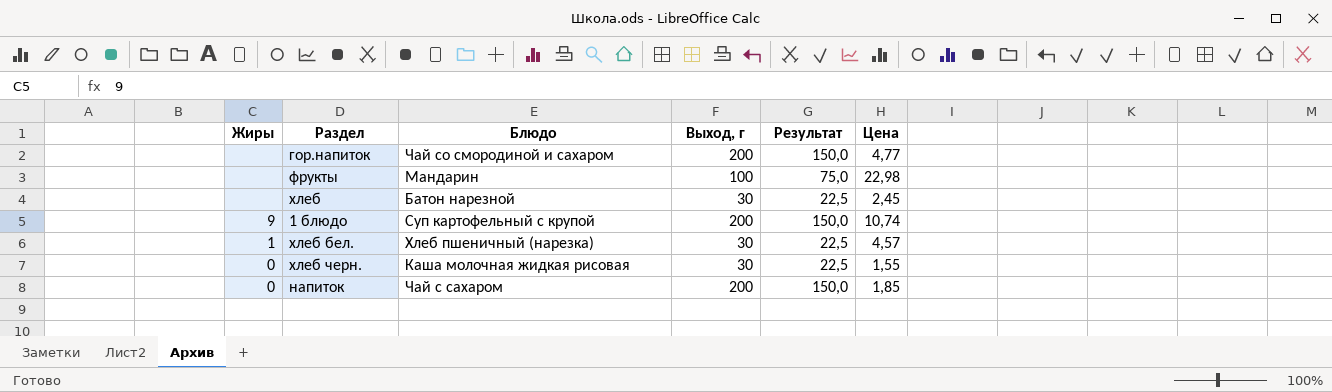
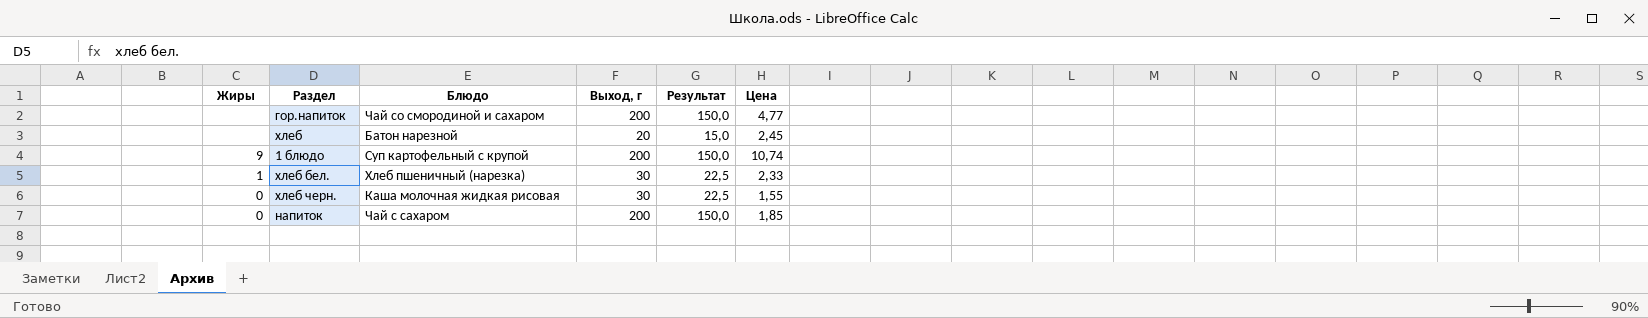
row фрукты: none | Мандарин | 100 | 75,0 | 22,98 -> none
хлеб | Выход, г: 30 -> 20
хлеб | Результат: 22,5 -> 15,0
хлеб бел. | Цена: 4,57 -> 2,33

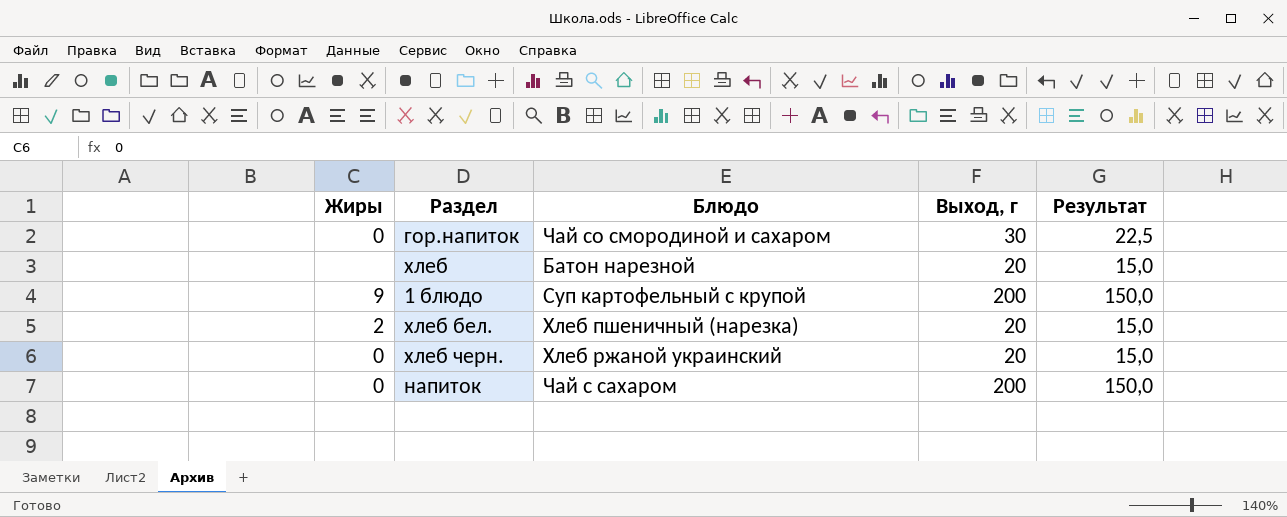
column Цена | position: 6 -> none
гор.напиток | Жиры: none -> 0
гор.напиток | Выход, г: 200 -> 30
гор.напиток | Результат: 150,0 -> 22,5
хлеб бел. | Жиры: 1 -> 2
хлеб бел. | Выход, г: 30 -> 20
хлеб бел. | Результат: 22,5 -> 15,0
хлеб черн. | Блюдо: Каша молочная жидкая рисовая -> Хлеб ржаной украинский
хлеб черн. | Выход, г: 30 -> 20
хлеб черн. | Результат: 22,5 -> 15,0

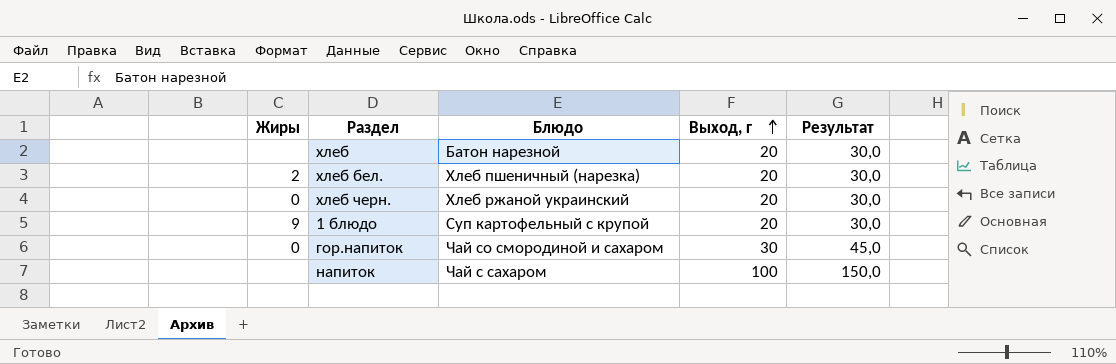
row order: none -> Выход, г ascending
column Результат | formula: [Выход, г] * 0,75 -> [Выход, г] * 1,5
1 блюдо | Выход, г: 200 -> 20
напиток | Жиры: 0 -> none
напиток | Выход, г: 200 -> 100

